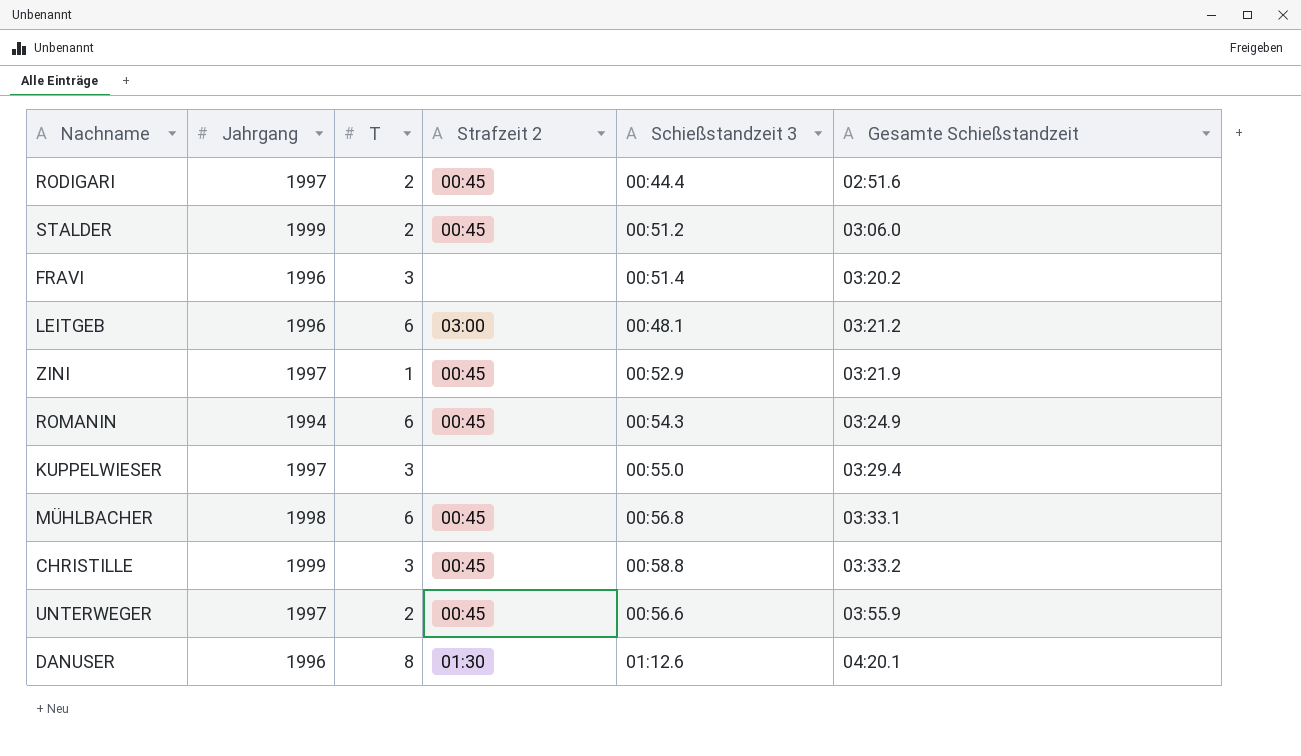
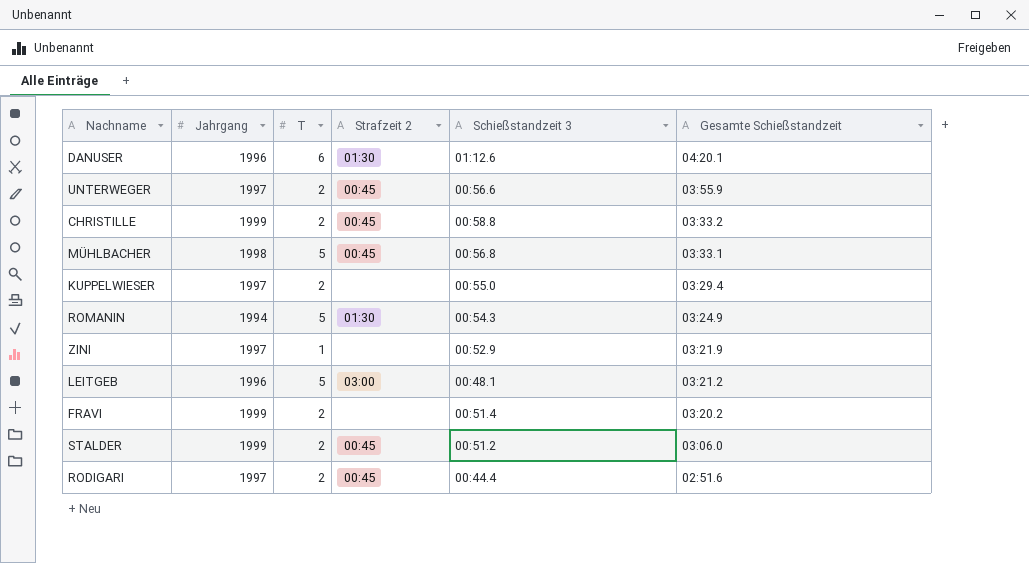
row order: Gesamte Schießstandzeit ascending -> Gesamte Schießstandzeit descending
DANUSER | T: 8 -> 6
CHRISTILLE | T: 3 -> 2
MÜHLBACHER | T: 6 -> 5
KUPPELWIESER | T: 3 -> 2
ROMANIN | T: 6 -> 5
ROMANIN | Strafzeit 2: 00:45 -> 01:30
ZINI | Strafzeit 2: 00:45 -> none
LEITGEB | T: 6 -> 5
FRAVI | Jahrgang: 1996 -> 1999
FRAVI | T: 3 -> 2

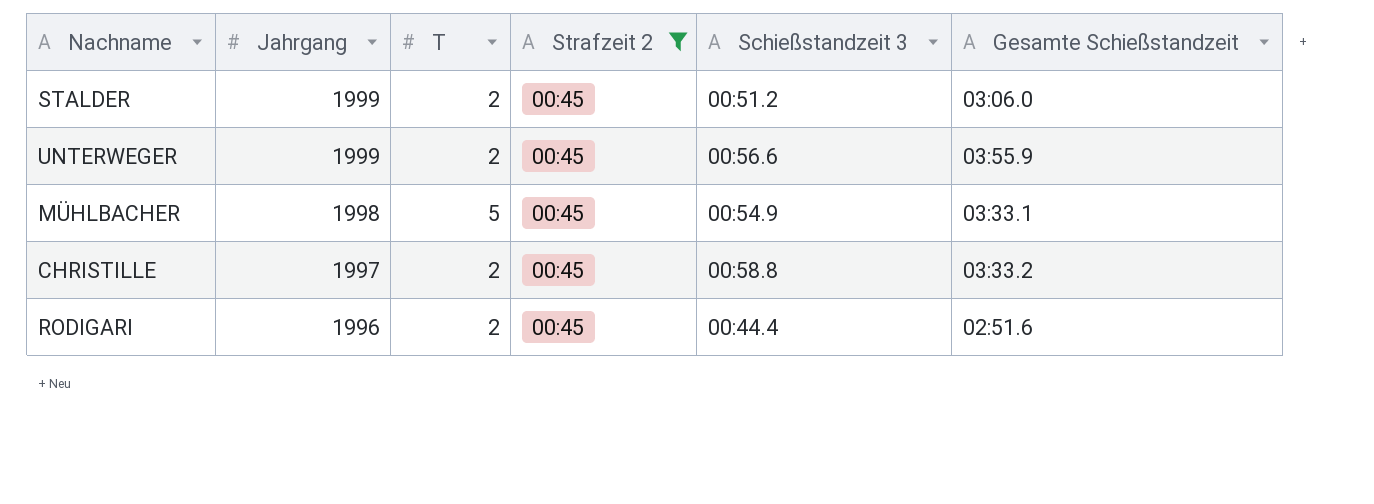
filter: none -> Strafzeit 2 = 00:45
row order: Gesamte Schießstandzeit descending -> Jahrgang descending
UNTERWEGER | Jahrgang: 1997 -> 1999
MÜHLBACHER | Schießstandzeit 3: 00:56.8 -> 00:54.9
CHRISTILLE | Jahrgang: 1999 -> 1997
RODIGARI | Jahrgang: 1997 -> 1996

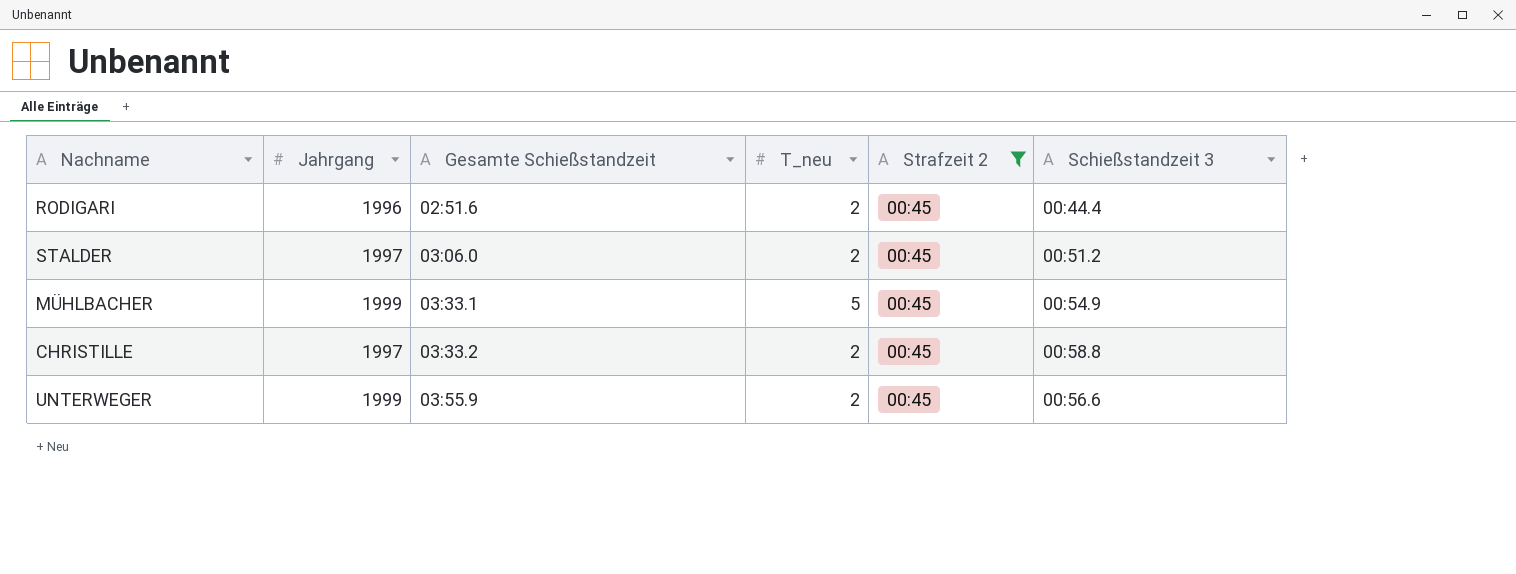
row order: Jahrgang descending -> Gesamte Schießstandzeit ascending
column Gesamte Schießstandzeit | position: 6 -> 3
column name: T -> T_neu
STALDER | Jahrgang: 1999 -> 1997
MÜHLBACHER | Jahrgang: 1998 -> 1999

